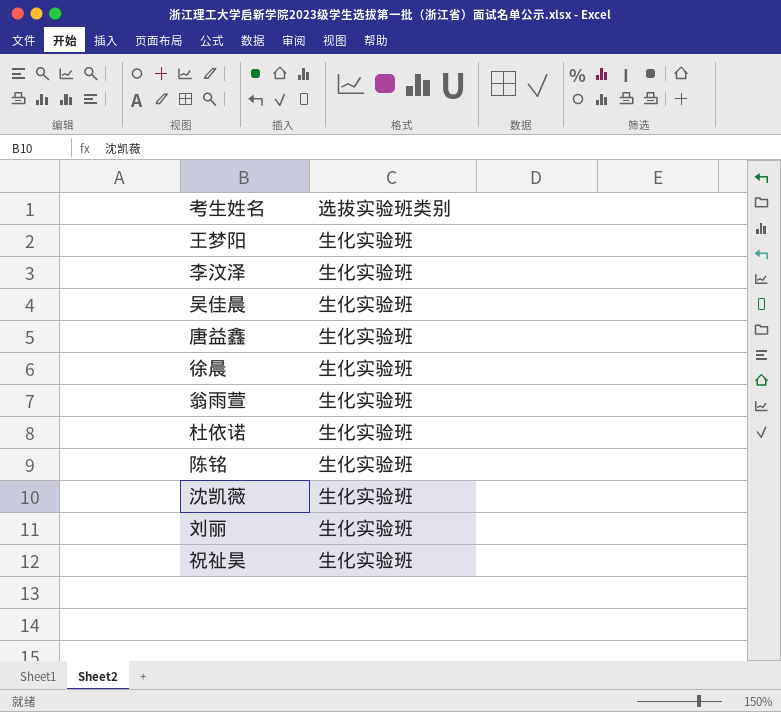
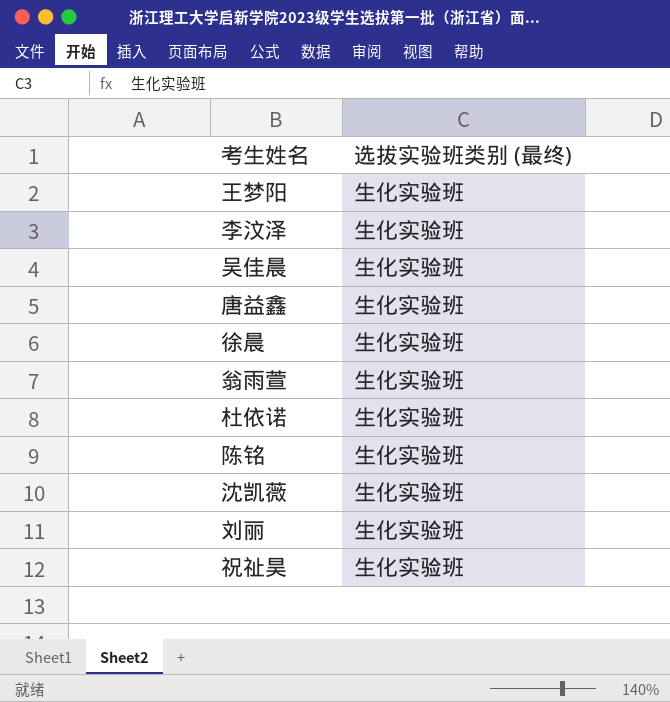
column name: 选拔实验班类别 -> 选拔实验班类别 (最终)

